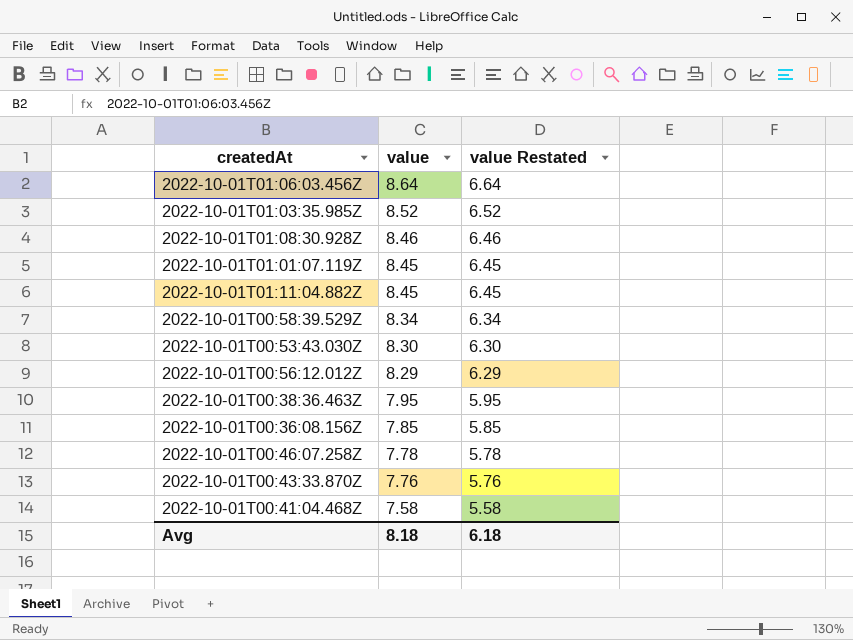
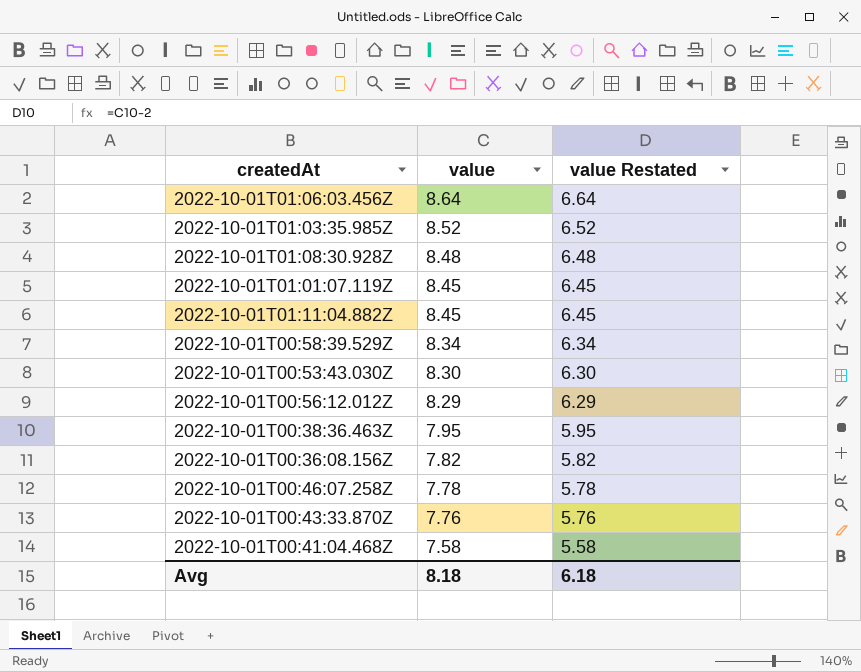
2022-10-01T01:08:30.928Z | value: 8.46 -> 8.48
2022-10-01T01:08:30.928Z | value Restated: 6.46 -> 6.48
2022-10-01T00:36:08.156Z | value: 7.85 -> 7.82
2022-10-01T00:36:08.156Z | value Restated: 5.85 -> 5.82

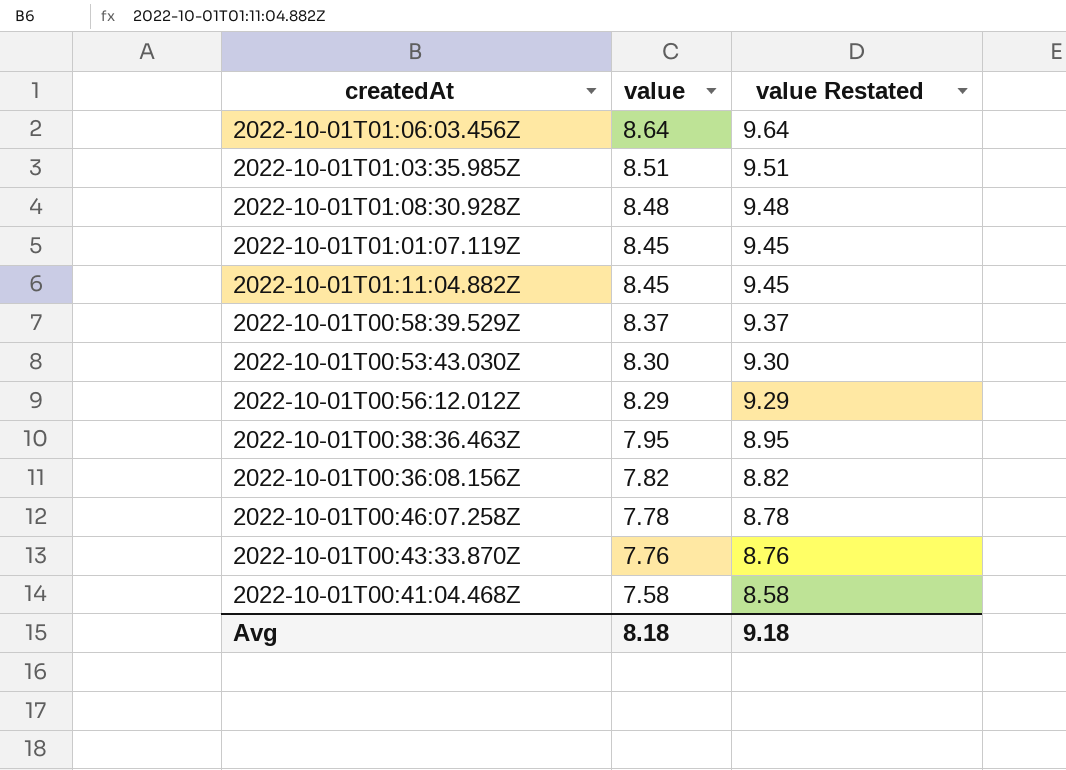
column value Restated | formula: [value] - 2 -> [value] + 1
2022-10-01T01:03:35.985Z | value: 8.52 -> 8.51
2022-10-01T00:58:39.529Z | value: 8.34 -> 8.37
Avg | value Restated: 6.18 -> 9.18

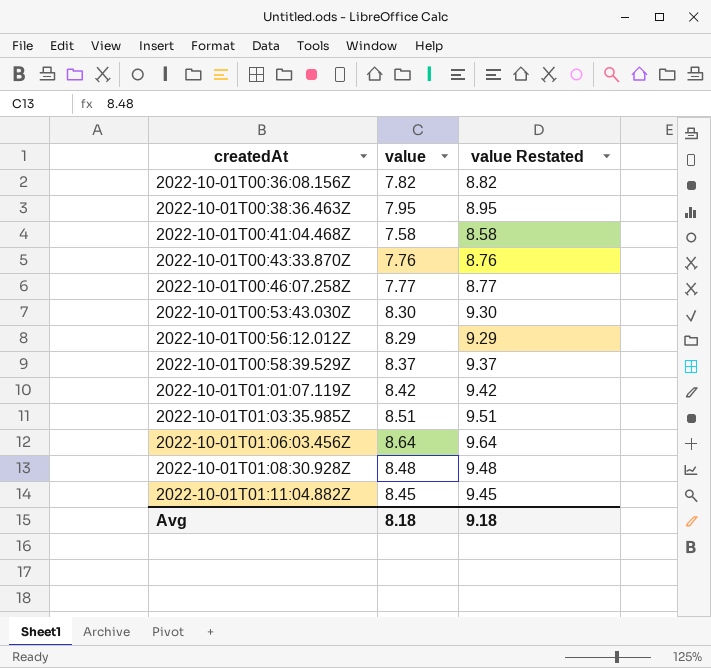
row order: value descending -> createdAt ascending
2022-10-01T00:46:07.258Z | value: 7.78 -> 7.77
2022-10-01T00:46:07.258Z | value Restated: 8.78 -> 8.77
2022-10-01T01:01:07.119Z | value: 8.45 -> 8.42
2022-10-01T01:01:07.119Z | value Restated: 9.45 -> 9.42

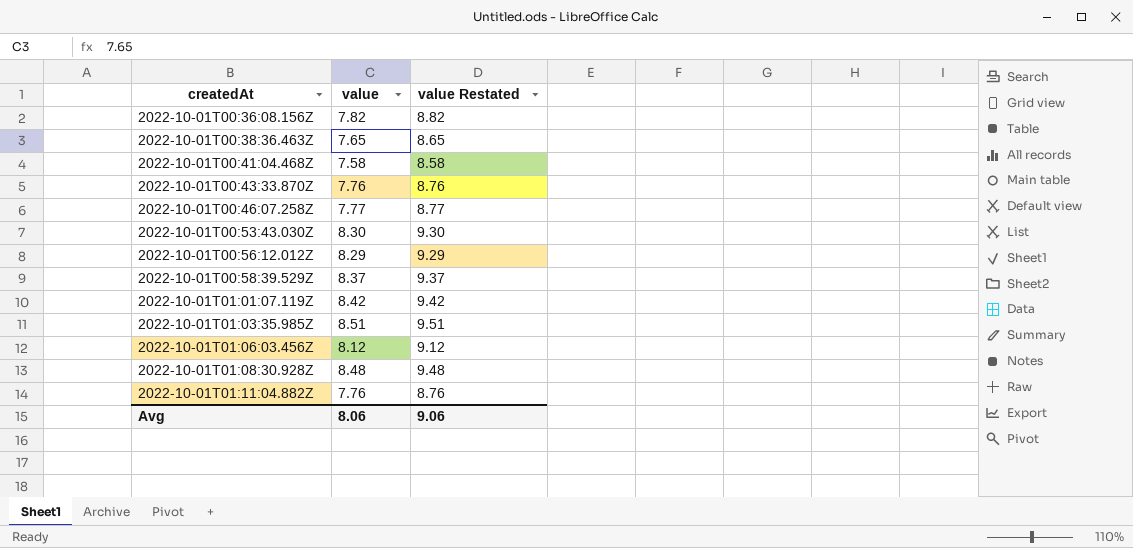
2022-10-01T00:38:36.463Z | value: 7.95 -> 7.65
2022-10-01T00:38:36.463Z | value Restated: 8.95 -> 8.65
2022-10-01T01:06:03.456Z | value: 8.64 -> 8.12
2022-10-01T01:06:03.456Z | value Restated: 9.64 -> 9.12
2022-10-01T01:11:04.882Z | value: 8.45 -> 7.76
2022-10-01T01:11:04.882Z | value Restated: 9.45 -> 8.76
Avg | value: 8.18 -> 8.06
Avg | value Restated: 9.18 -> 9.06

